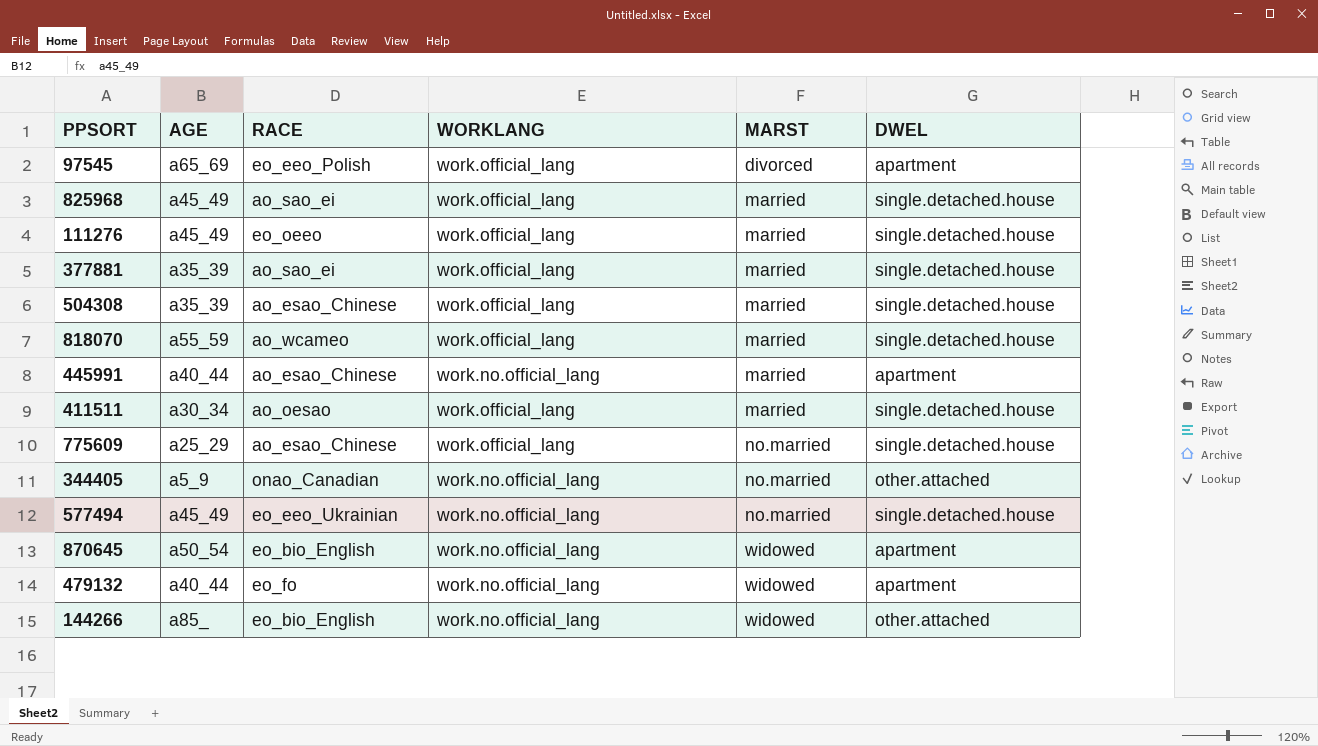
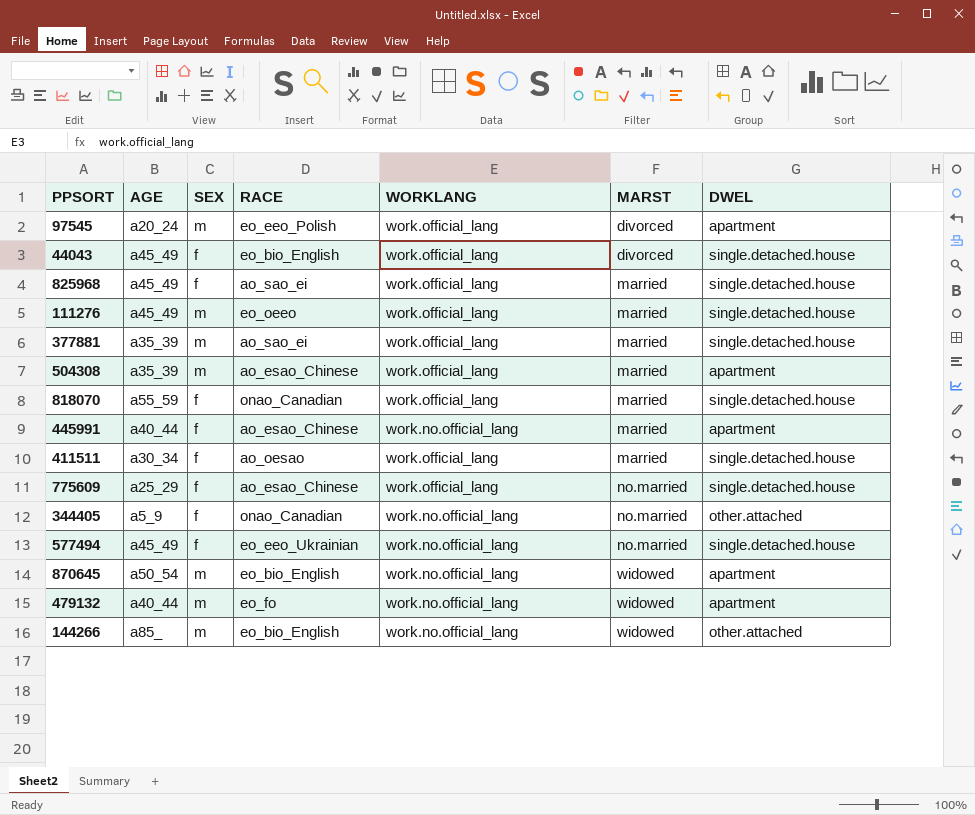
column SEX | position: none -> 3
97545 | AGE: a65_69 -> a20_24
row 44043: none -> a45_49 | f | eo_bio_English | work.official_lang | divorced | single.detached.house
504308 | DWEL: single.detached.house -> apartment
818070 | RACE: ao_wcameo -> onao_Canadian

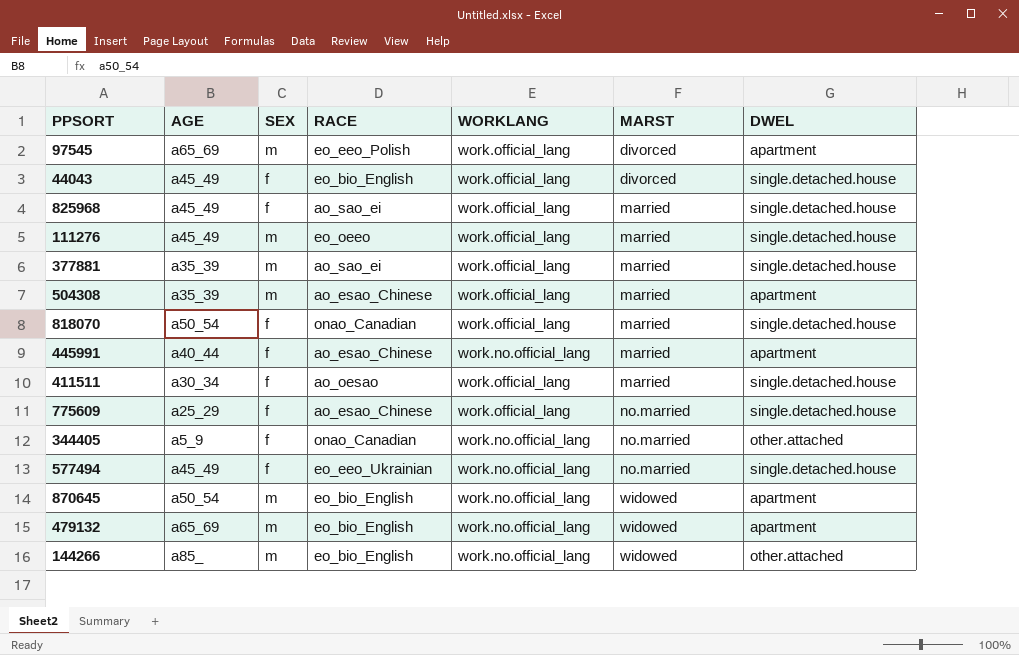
97545 | AGE: a20_24 -> a65_69
818070 | AGE: a55_59 -> a50_54
479132 | AGE: a40_44 -> a65_69
479132 | RACE: eo_fo -> eo_bio_English

